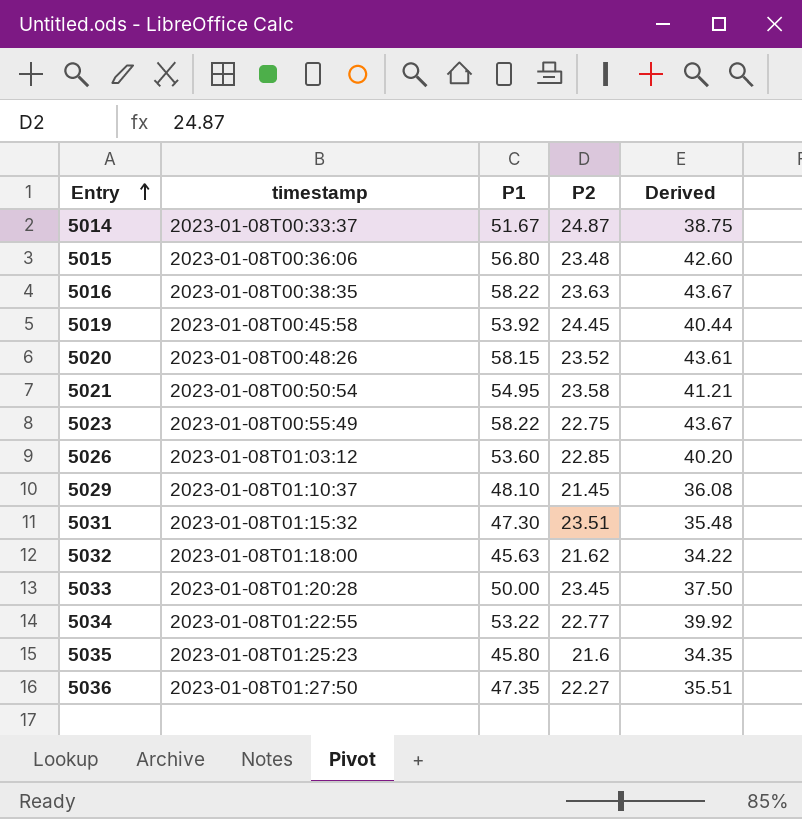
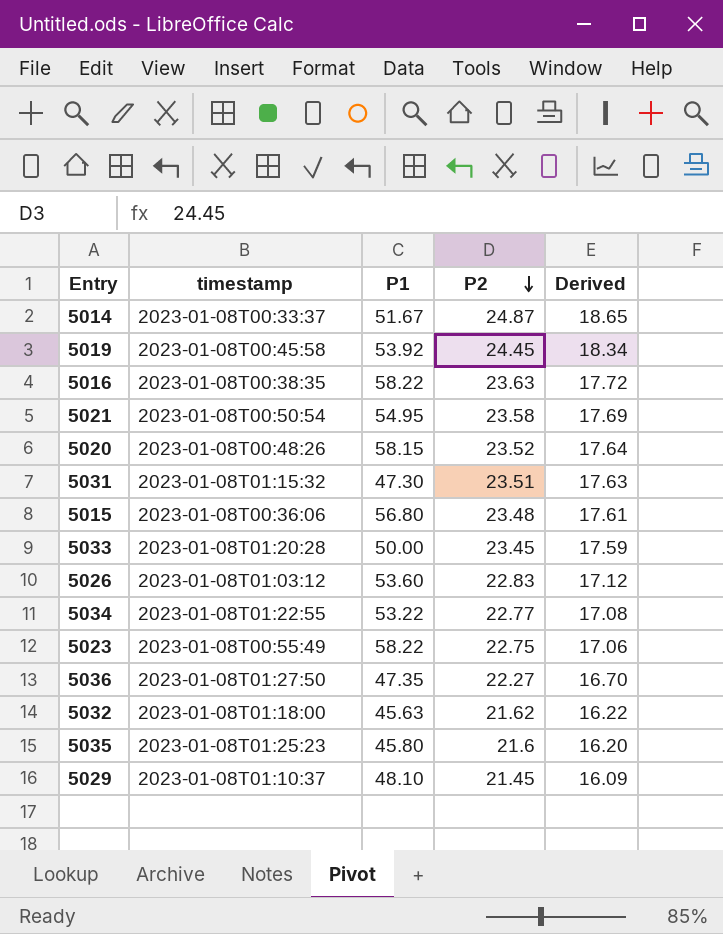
row order: Entry ascending -> P2 descending
column Derived | formula: [P1] * 0.75 -> [P2] * 0.75
5026 | P2: 22.85 -> 22.83

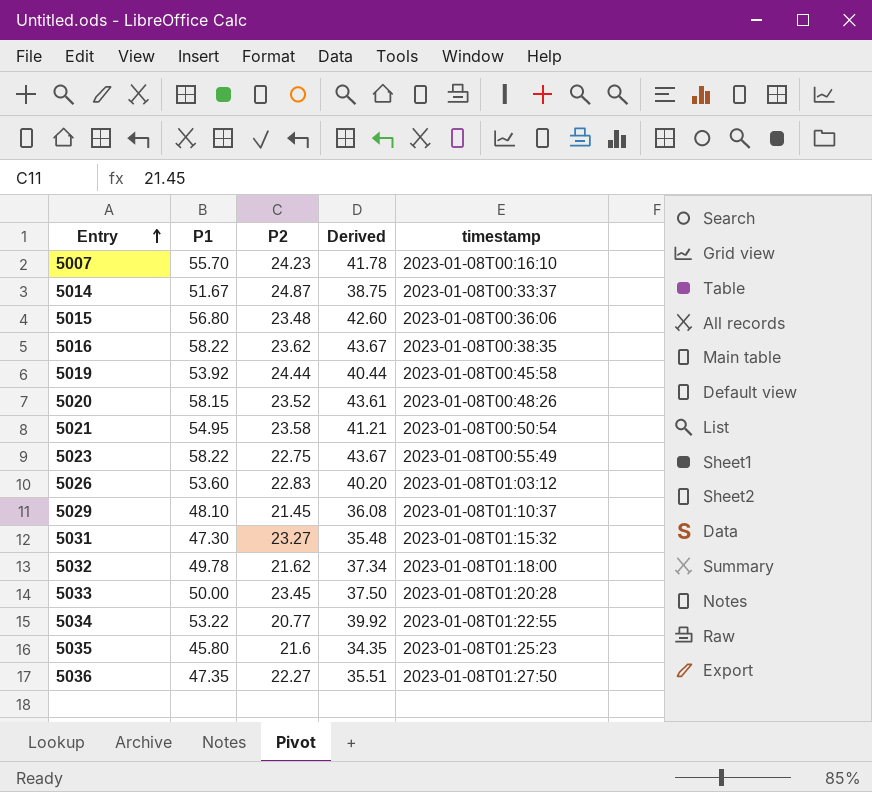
row order: P2 descending -> Entry ascending
column Derived | formula: [P2] * 0.75 -> [P1] * 0.75
column timestamp | position: 2 -> 5
row 5007: none -> 55.70 | 24.23 | 41.78 | 2023-01-08T00:16:10
5016 | P2: 23.63 -> 23.62
5019 | P2: 24.45 -> 24.44
5031 | P2: 23.51 -> 23.27
5032 | P1: 45.63 -> 49.78
5034 | P2: 22.77 -> 20.77

